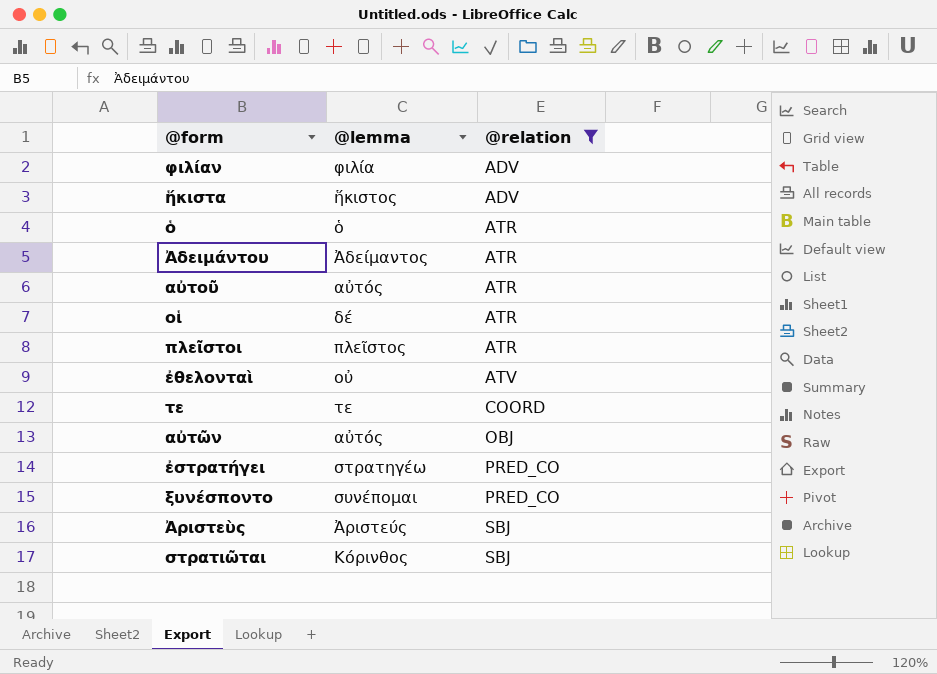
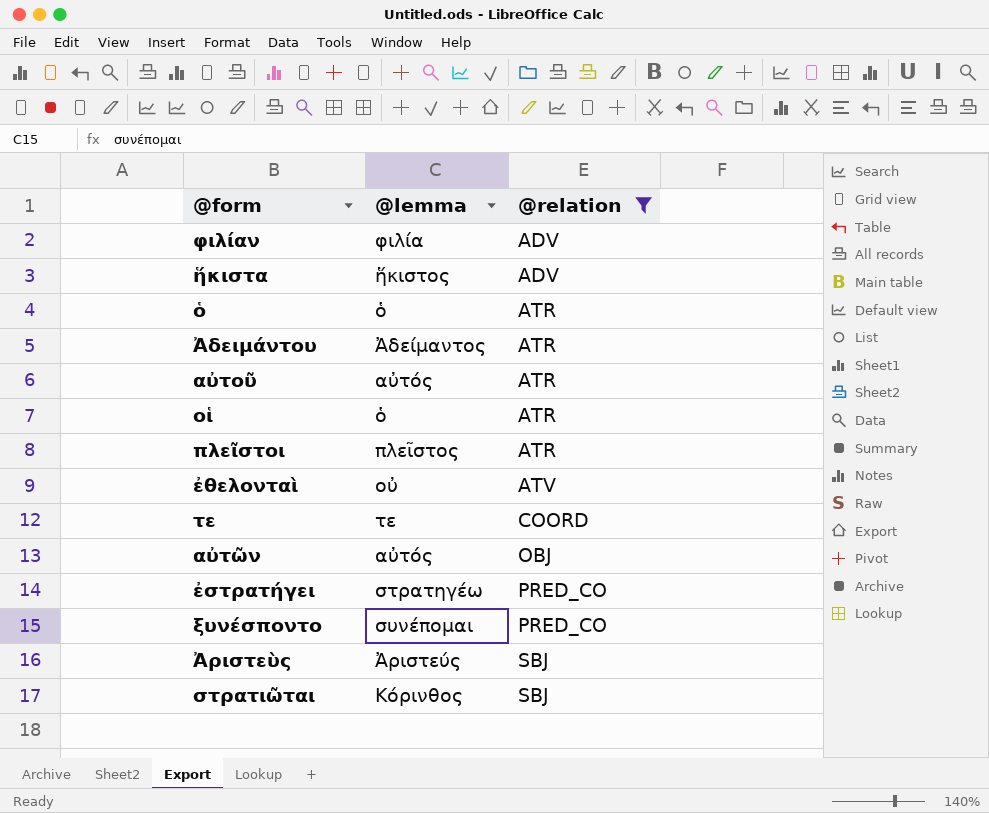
οἱ | @lemma: δέ -> ὁ

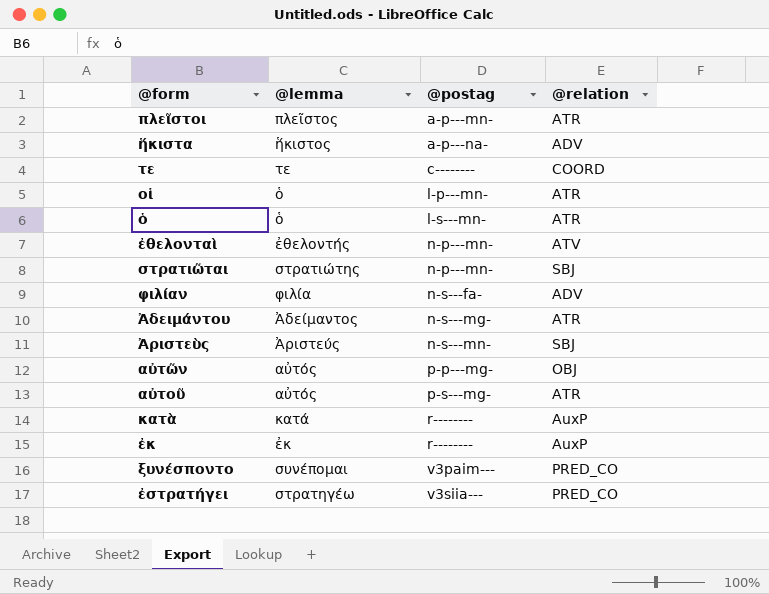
filter: @relation != AuxP -> none
row order: @relation ascending -> @postag ascending
column @postag | position: none -> 3
ἐθελονταὶ | @lemma: οὐ -> ἐθελοντής
στρατιῶται | @lemma: Κόρινθος -> στρατιώτης

